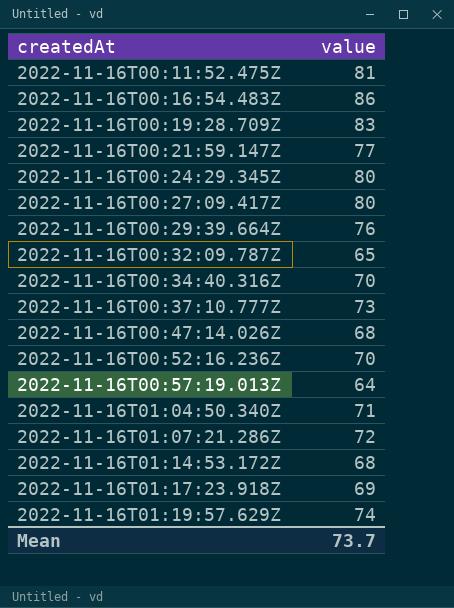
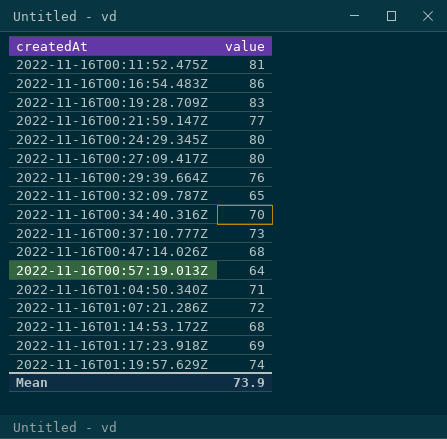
row 2022-11-16T00:52:16.236Z: 70 -> none
Mean | value: 73.7 -> 73.9

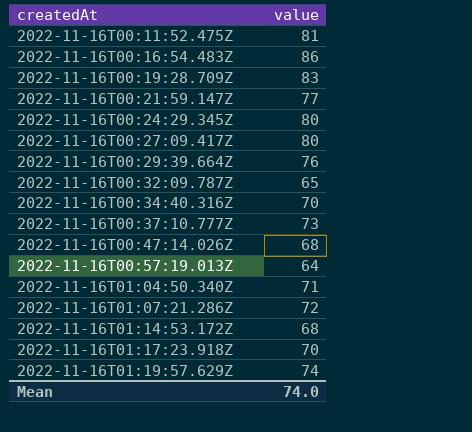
2022-11-16T01:17:23.918Z | value: 69 -> 70
Mean | value: 73.9 -> 74.0

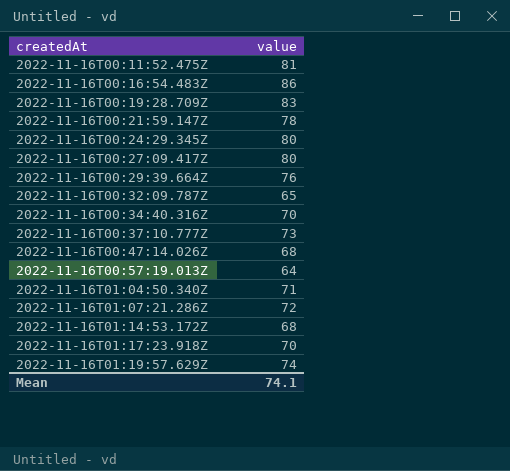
2022-11-16T00:21:59.147Z | value: 77 -> 78
Mean | value: 74.0 -> 74.1

